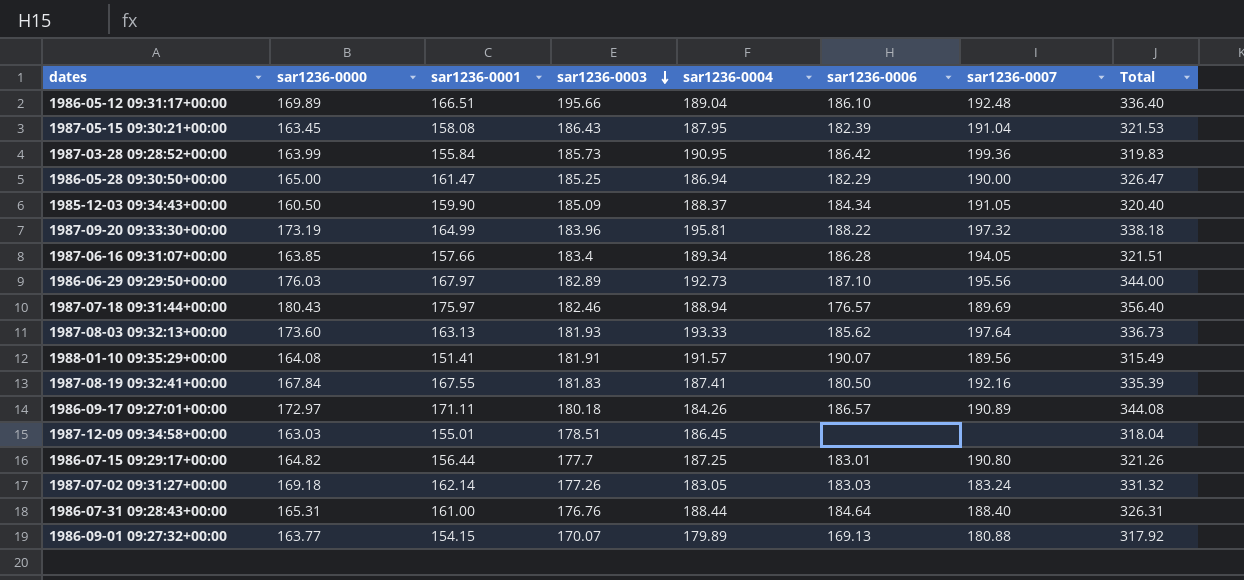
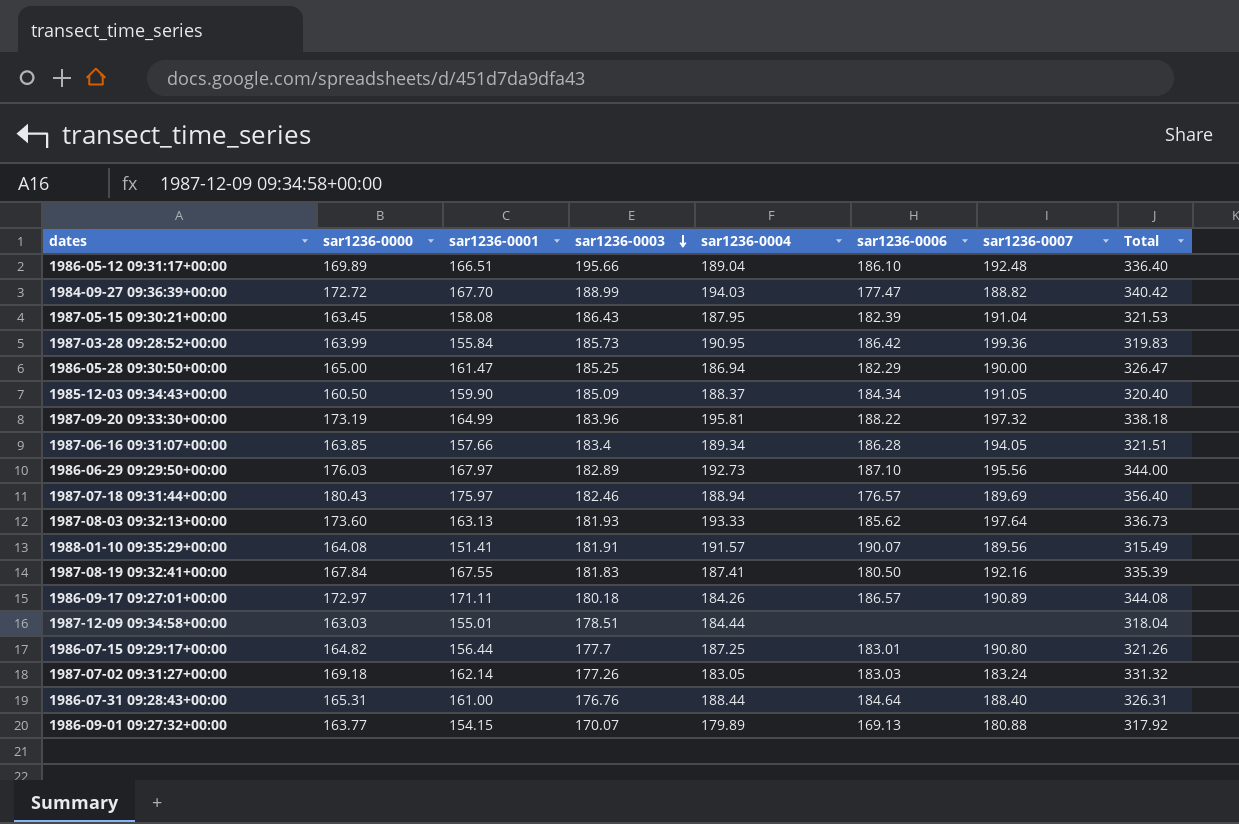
row 1984-09-27 09:36:39+00:00: none -> 172.72 | 167.70 | 188.99 | 194.03 | 177.47 | 188.82 | 340.42
1987-12-09 09:34:58+00:00 | sar1236-0004: 186.45 -> 184.44

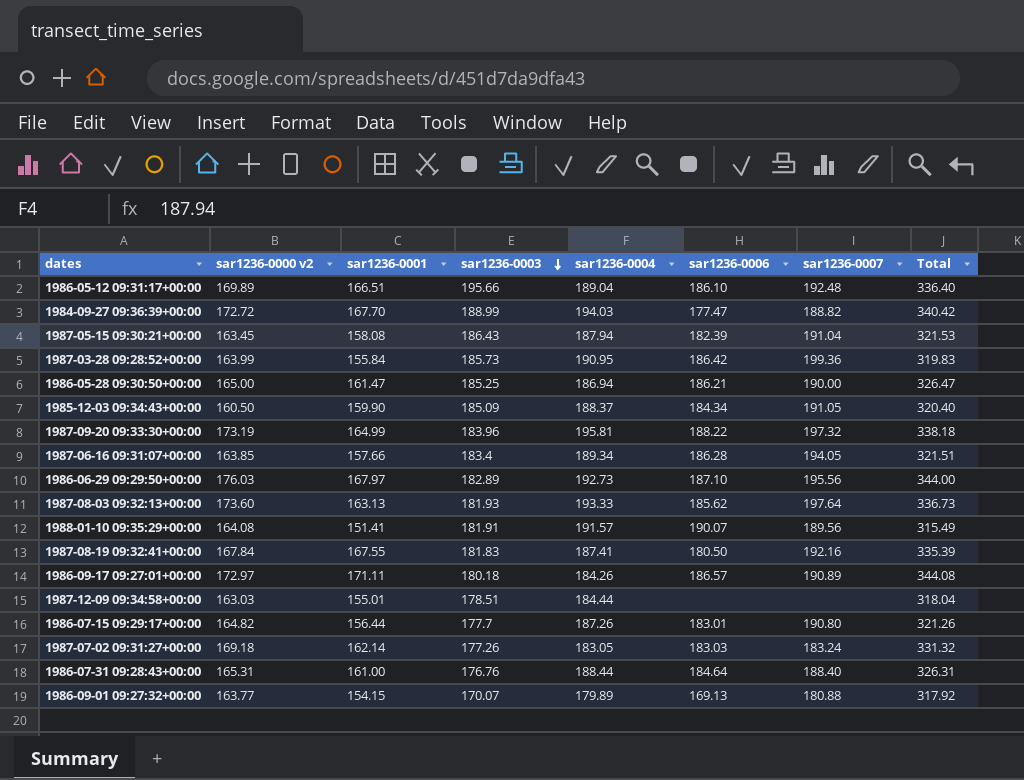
column name: sar1236-0000 -> sar1236-0000 v2
row 1987-07-18 09:31:44+00:00: 180.43 | 175.97 | 182.46 | 188.94 | 176.57 | 189.69 | 356.40 -> none
1987-05-15 09:30:21+00:00 | sar1236-0004: 187.95 -> 187.94
1986-05-28 09:30:50+00:00 | sar1236-0006: 182.29 -> 186.21
1986-07-15 09:29:17+00:00 | sar1236-0004: 187.25 -> 187.26

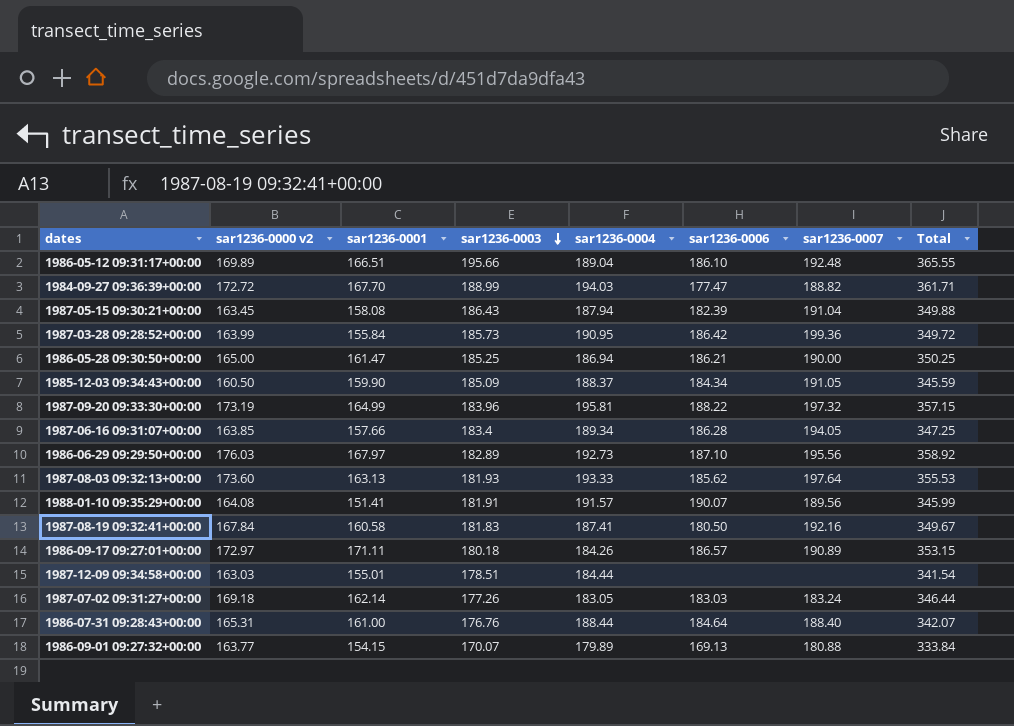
column Total | formula: [sar1236-0000 v2] + [sar1236-0001] -> [sar1236-0000 v2] + [sar1236-0003]
row 1986-07-15 09:29:17+00:00: 164.82 | 156.44 | 177.7 | 187.26 | 183.01 | 190.80 | 321.26 -> none
1987-08-19 09:32:41+00:00 | sar1236-0001: 167.55 -> 160.58

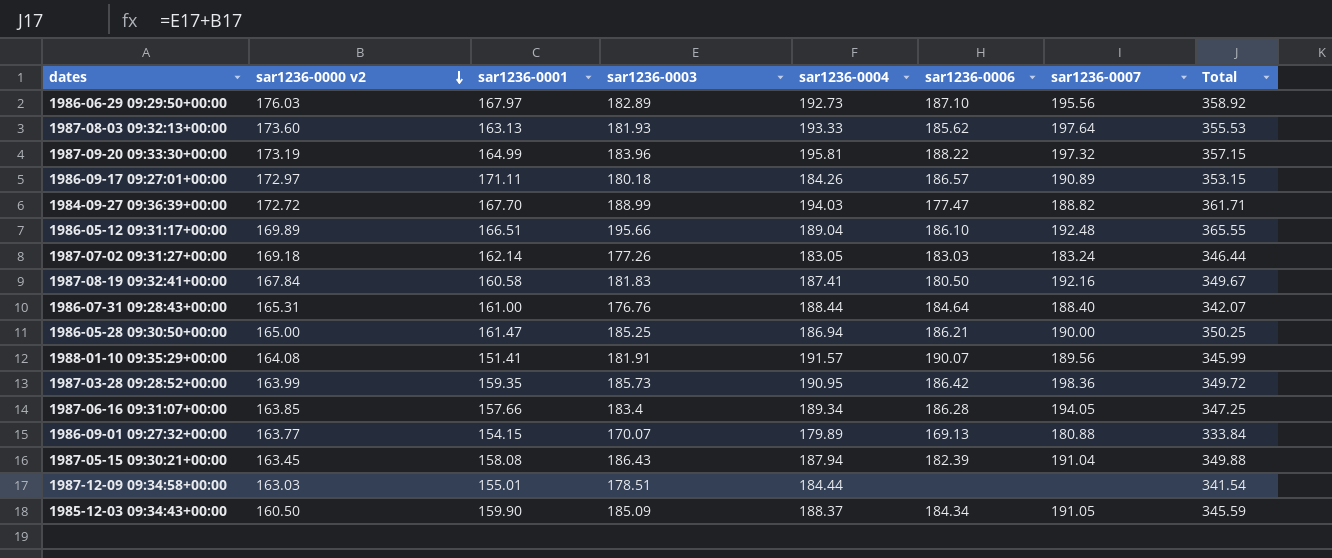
row order: sar1236-0003 descending -> sar1236-0000 v2 descending
1987-03-28 09:28:52+00:00 | sar1236-0001: 155.84 -> 159.35
1987-03-28 09:28:52+00:00 | sar1236-0007: 199.36 -> 198.36

